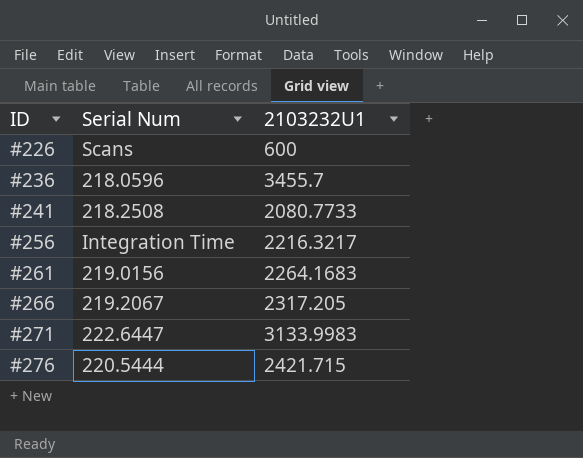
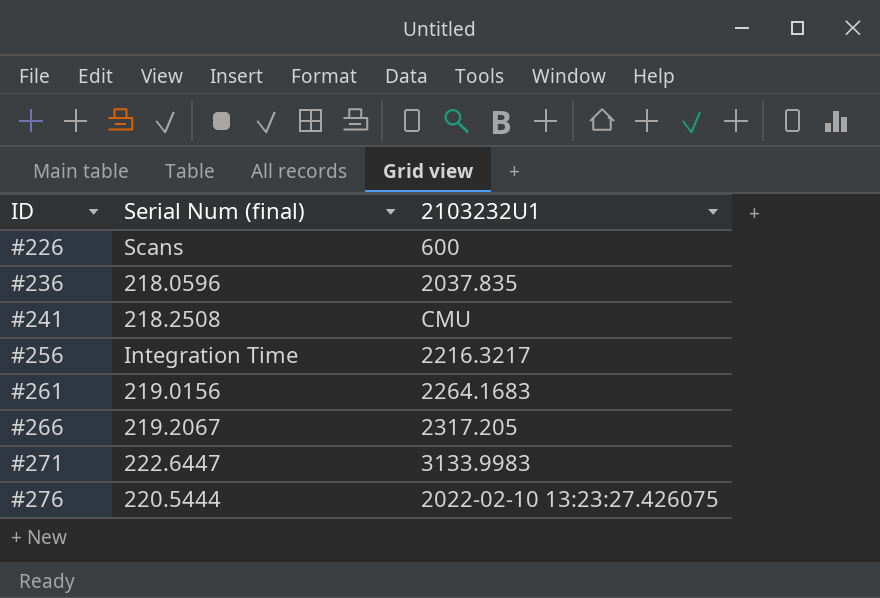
column name: Serial Num -> Serial Num (final)
#236 | 2103232U1: 3455.7 -> 2037.835
#241 | 2103232U1: 2080.7733 -> CMU
#276 | 2103232U1: 2421.715 -> 2022-02-10 13:23:27.426075

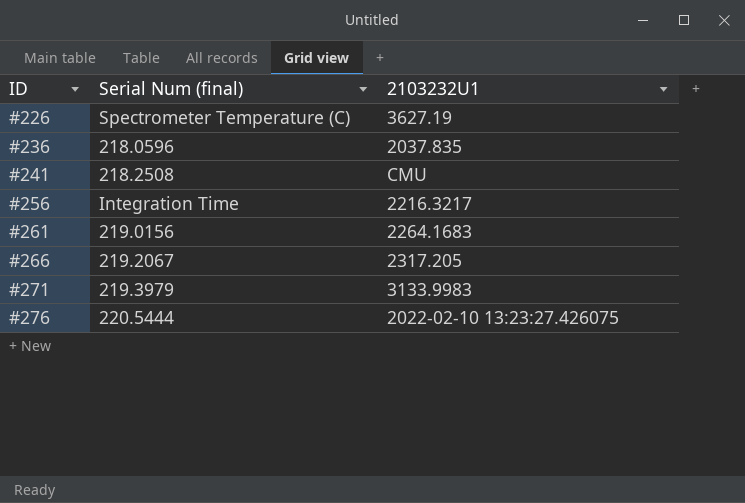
#226 | Serial Num (final): Scans -> Spectrometer Temperature (C)
#226 | 2103232U1: 600 -> 3627.19
#271 | Serial Num (final): 222.6447 -> 219.3979

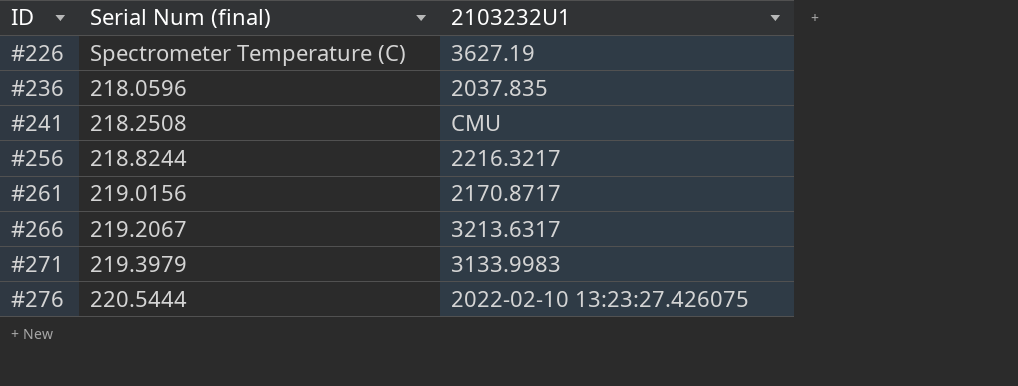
#256 | Serial Num (final): Integration Time -> 218.8244
#261 | 2103232U1: 2264.1683 -> 2170.8717
#266 | 2103232U1: 2317.205 -> 3213.6317

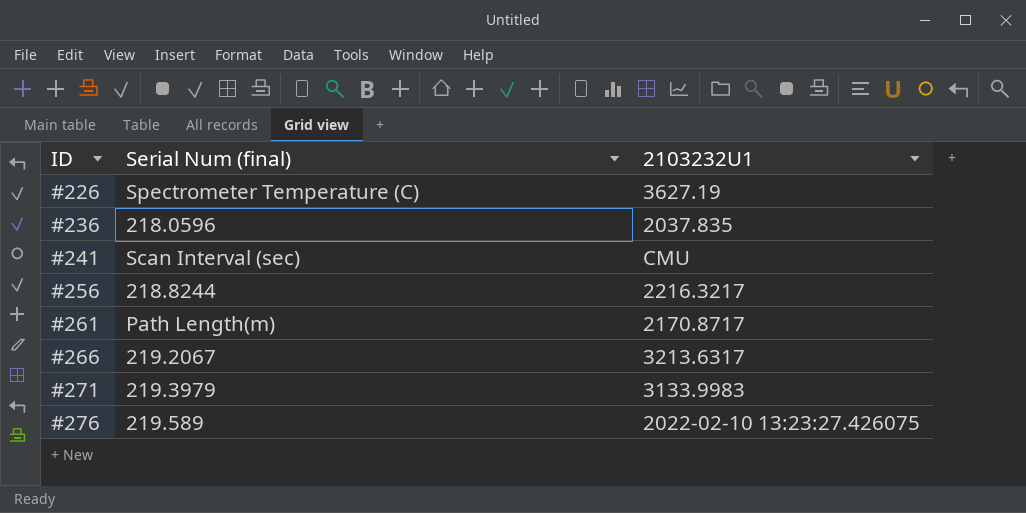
#241 | Serial Num (final): 218.2508 -> Scan Interval (sec)
#261 | Serial Num (final): 219.0156 -> Path Length(m)
#276 | Serial Num (final): 220.5444 -> 219.589

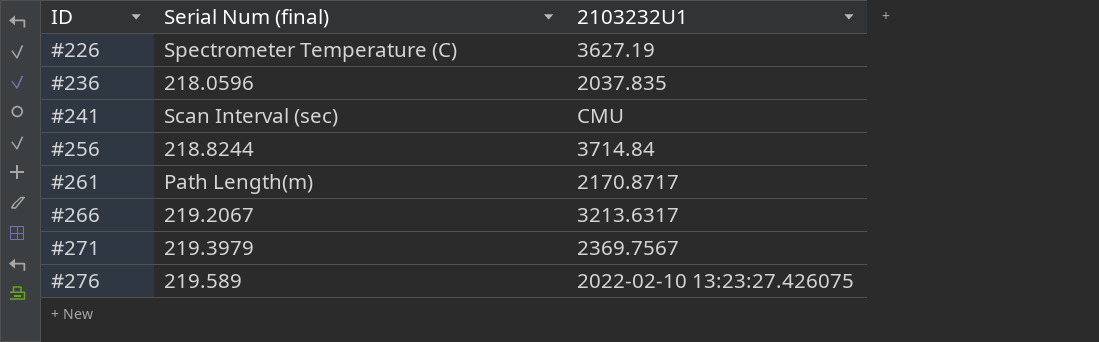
#256 | 2103232U1: 2216.3217 -> 3714.84
#271 | 2103232U1: 3133.9983 -> 2369.7567

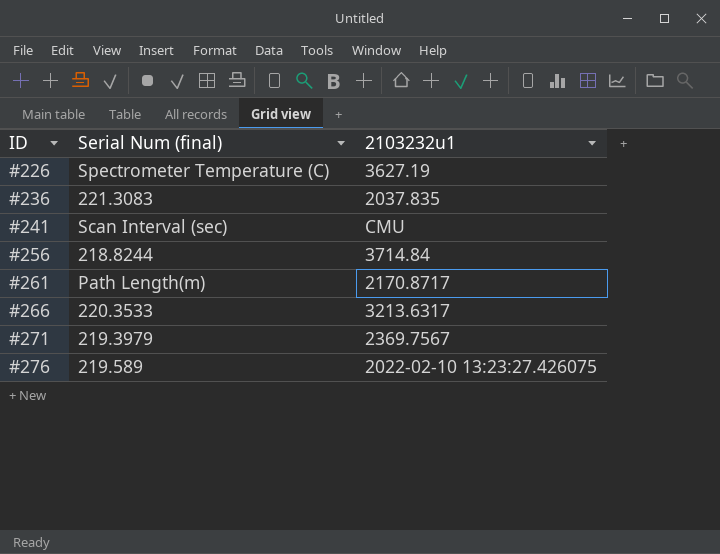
column name: 2103232U1 -> 2103232u1
#236 | Serial Num (final): 218.0596 -> 221.3083
#266 | Serial Num (final): 219.2067 -> 220.3533

